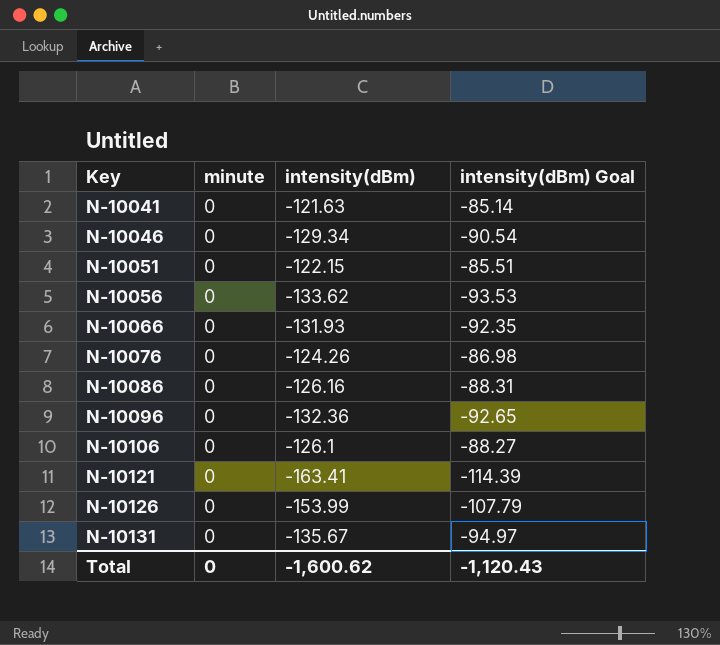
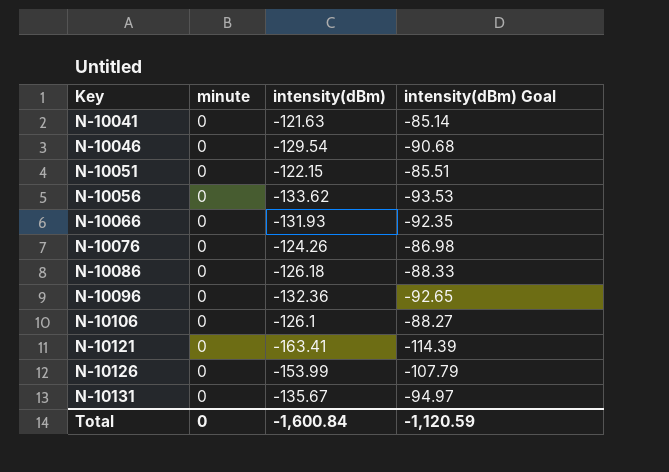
N-10046 | intensity(dBm): -129.34 -> -129.54
N-10046 | intensity(dBm) Goal: -90.54 -> -90.68
N-10086 | intensity(dBm): -126.16 -> -126.18
N-10086 | intensity(dBm) Goal: -88.31 -> -88.33
Total | intensity(dBm): -1,600.62 -> -1,600.84
Total | intensity(dBm) Goal: -1,120.43 -> -1,120.59

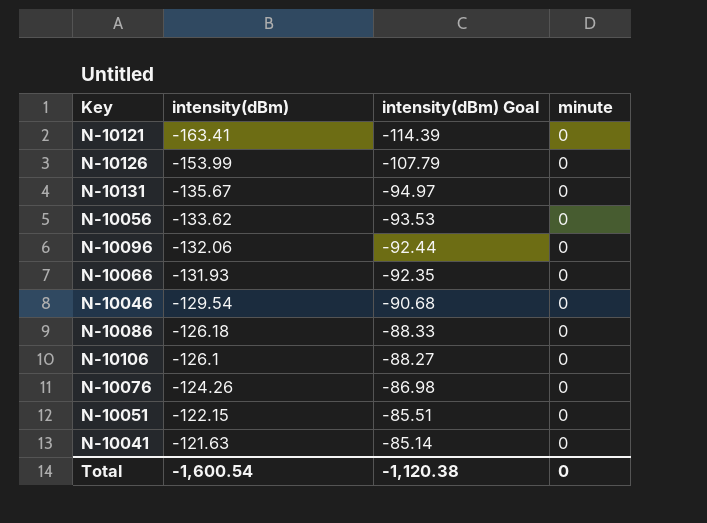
row order: Key ascending -> intensity(dBm) ascending
column minute | position: 2 -> 4
N-10096 | intensity(dBm): -132.36 -> -132.06
N-10096 | intensity(dBm) Goal: -92.65 -> -92.44
Total | intensity(dBm): -1,600.84 -> -1,600.54
Total | intensity(dBm) Goal: -1,120.59 -> -1,120.38

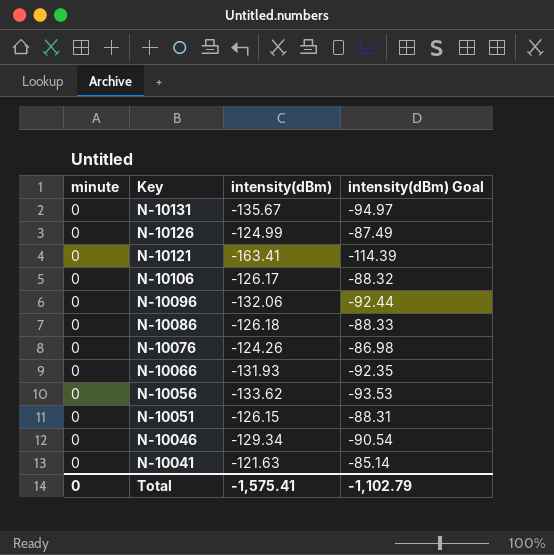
row order: intensity(dBm) ascending -> Key descending
column minute | position: 4 -> 1
N-10126 | intensity(dBm): -153.99 -> -124.99
N-10126 | intensity(dBm) Goal: -107.79 -> -87.49
N-10106 | intensity(dBm): -126.1 -> -126.17
N-10106 | intensity(dBm) Goal: -88.27 -> -88.32
N-10051 | intensity(dBm): -122.15 -> -126.15
N-10051 | intensity(dBm) Goal: -85.51 -> -88.31
N-10046 | intensity(dBm): -129.54 -> -129.34
N-10046 | intensity(dBm) Goal: -90.68 -> -90.54
Total | intensity(dBm): -1,600.54 -> -1,575.41
Total | intensity(dBm) Goal: -1,120.38 -> -1,102.79

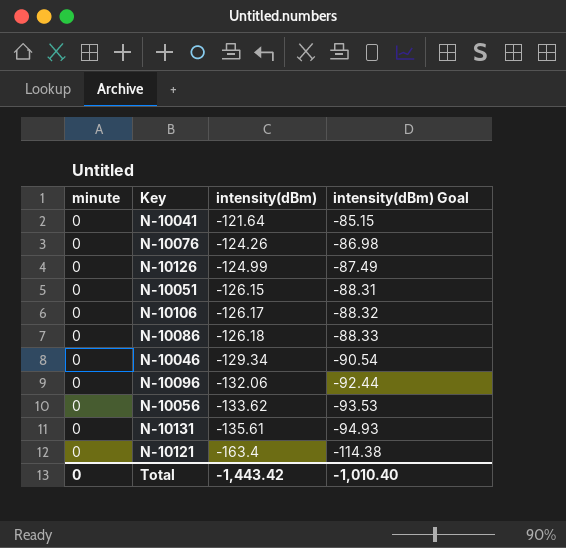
row order: Key descending -> intensity(dBm) descending
row N-10066: 0 | -131.93 | -92.35 -> none
N-10041 | intensity(dBm): -121.63 -> -121.64
N-10041 | intensity(dBm) Goal: -85.14 -> -85.15
N-10131 | intensity(dBm): -135.67 -> -135.61
N-10131 | intensity(dBm) Goal: -94.97 -> -94.93
N-10121 | intensity(dBm): -163.41 -> -163.4
N-10121 | intensity(dBm) Goal: -114.39 -> -114.38
Total | intensity(dBm): -1,575.41 -> -1,443.42
Total | intensity(dBm) Goal: -1,102.79 -> -1,010.40

